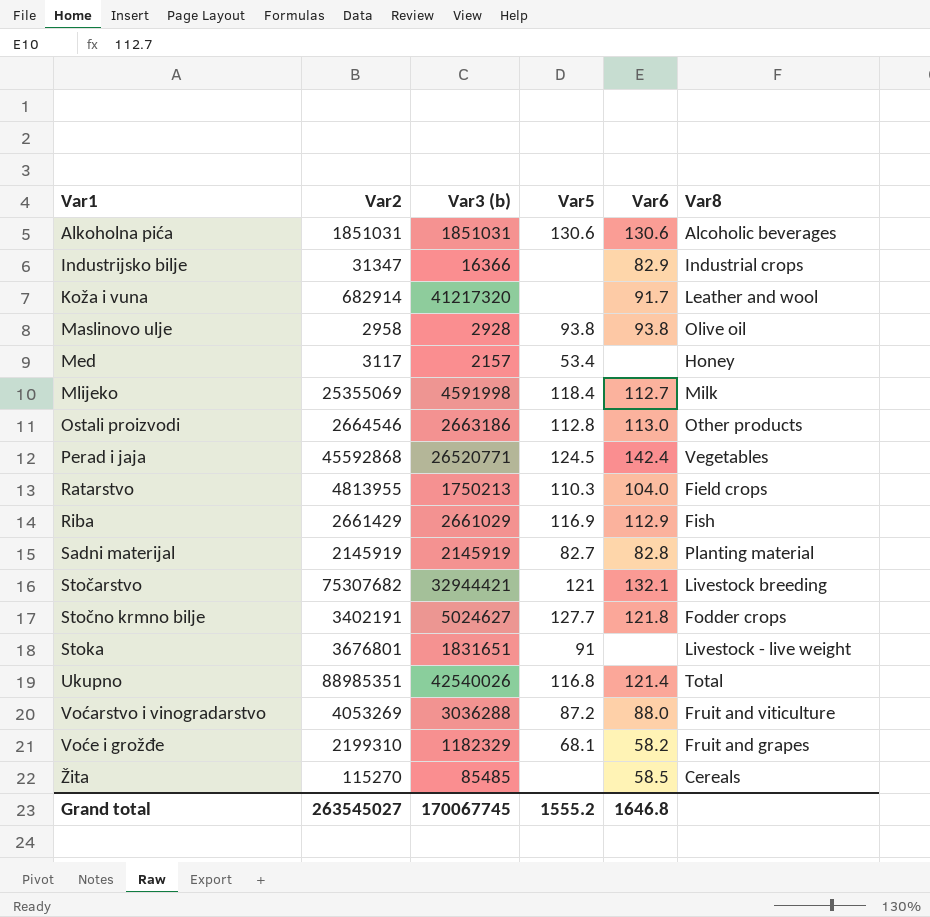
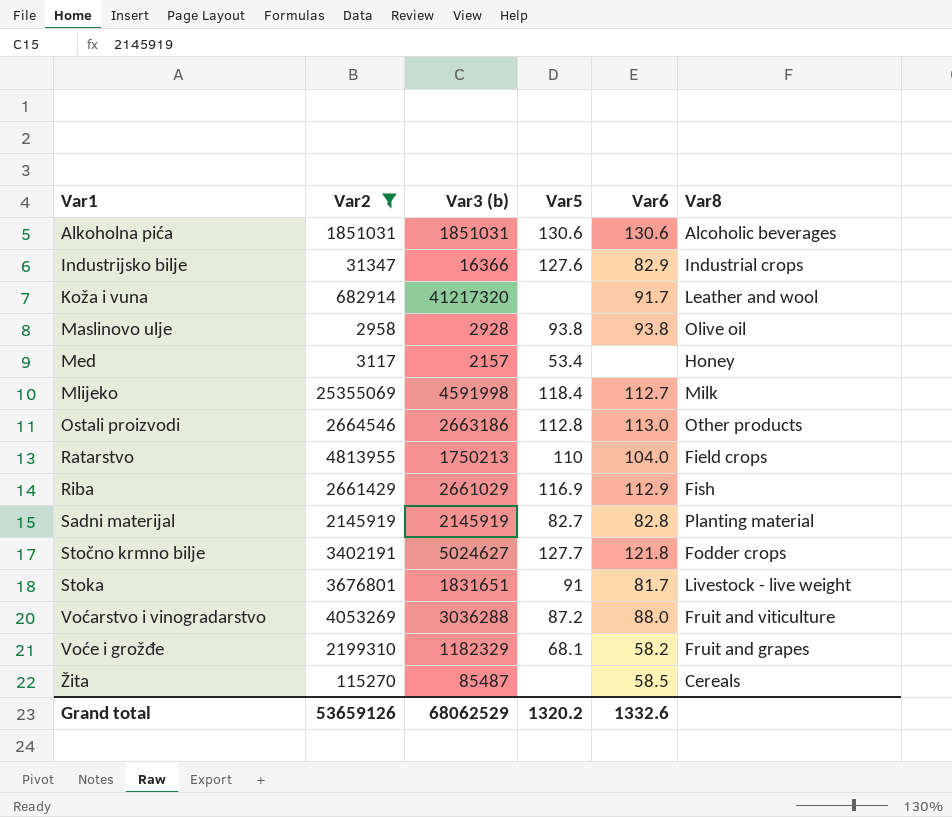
filter: none -> Var2 <= 25355069
Industrijsko bilje | Var5: none -> 127.6
Ratarstvo | Var5: 110.3 -> 110
Stoka | Var6: none -> 81.7
Žita | Var3 (b): 85485 -> 85487
Grand total | Var2: 263545027 -> 53659126
Grand total | Var3 (b): 170067745 -> 68062529
Grand total | Var5: 1555.2 -> 1320.2
Grand total | Var6: 1646.8 -> 1332.6

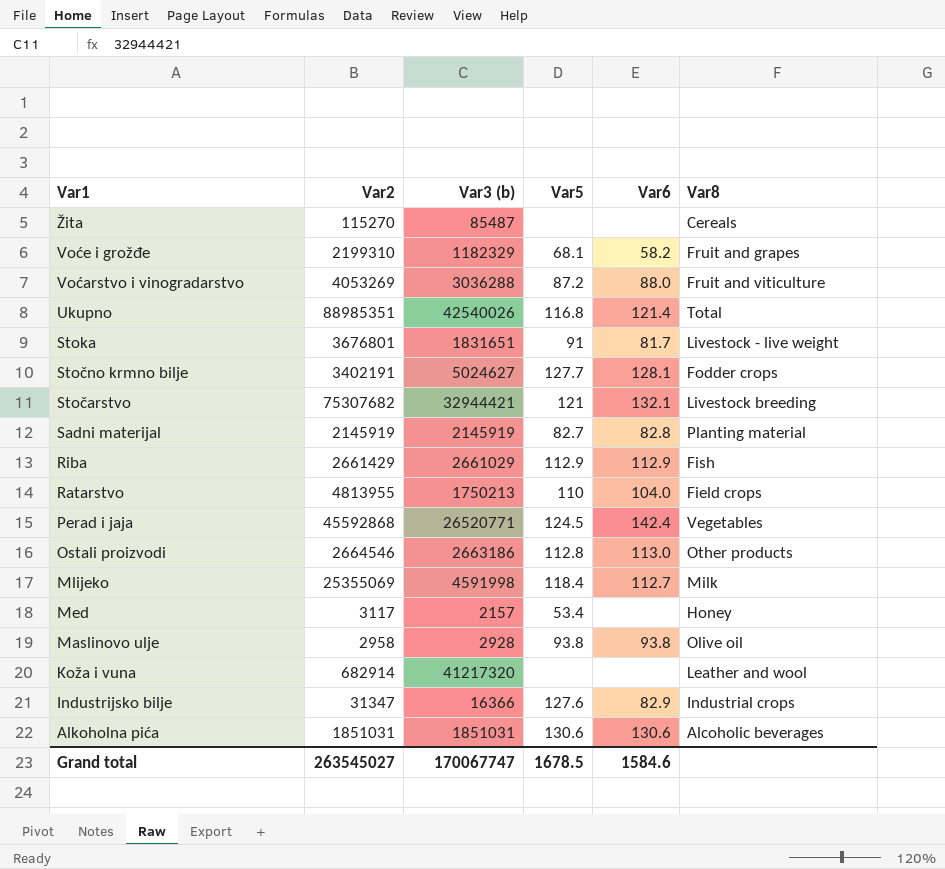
filter: Var2 <= 25355069 -> none
row order: Var1 ascending -> Var1 descending
Žita | Var6: 58.5 -> none
Stočno krmno bilje | Var6: 121.8 -> 128.1
Riba | Var5: 116.9 -> 112.9
Koža i vuna | Var6: 91.7 -> none
Grand total | Var2: 53659126 -> 263545027
Grand total | Var3 (b): 68062529 -> 170067747
Grand total | Var5: 1320.2 -> 1678.5
Grand total | Var6: 1332.6 -> 1584.6

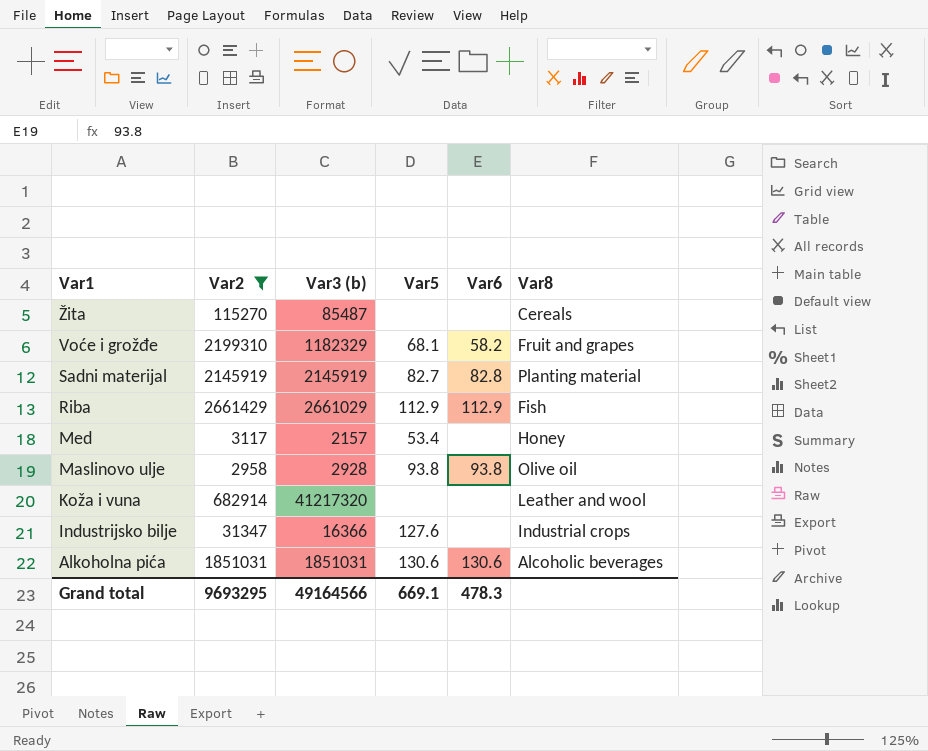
filter: none -> Var2 <= 2661429
Industrijsko bilje | Var6: 82.9 -> none
Grand total | Var2: 263545027 -> 9693295
Grand total | Var3 (b): 170067747 -> 49164566
Grand total | Var5: 1678.5 -> 669.1
Grand total | Var6: 1584.6 -> 478.3

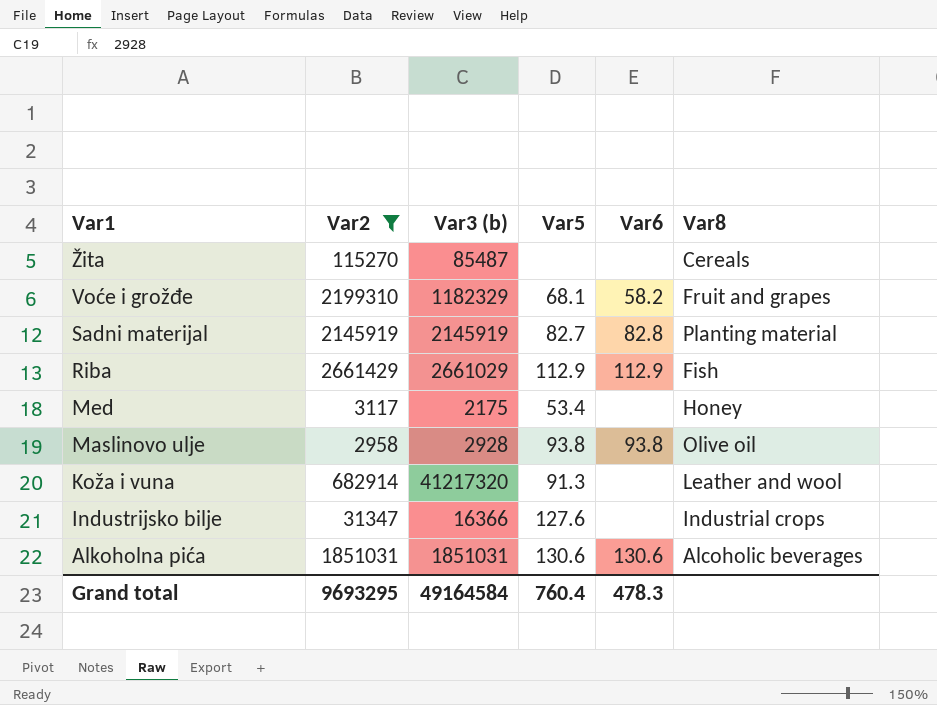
Med | Var3 (b): 2157 -> 2175
Koža i vuna | Var5: none -> 91.3
Grand total | Var3 (b): 49164566 -> 49164584
Grand total | Var5: 669.1 -> 760.4

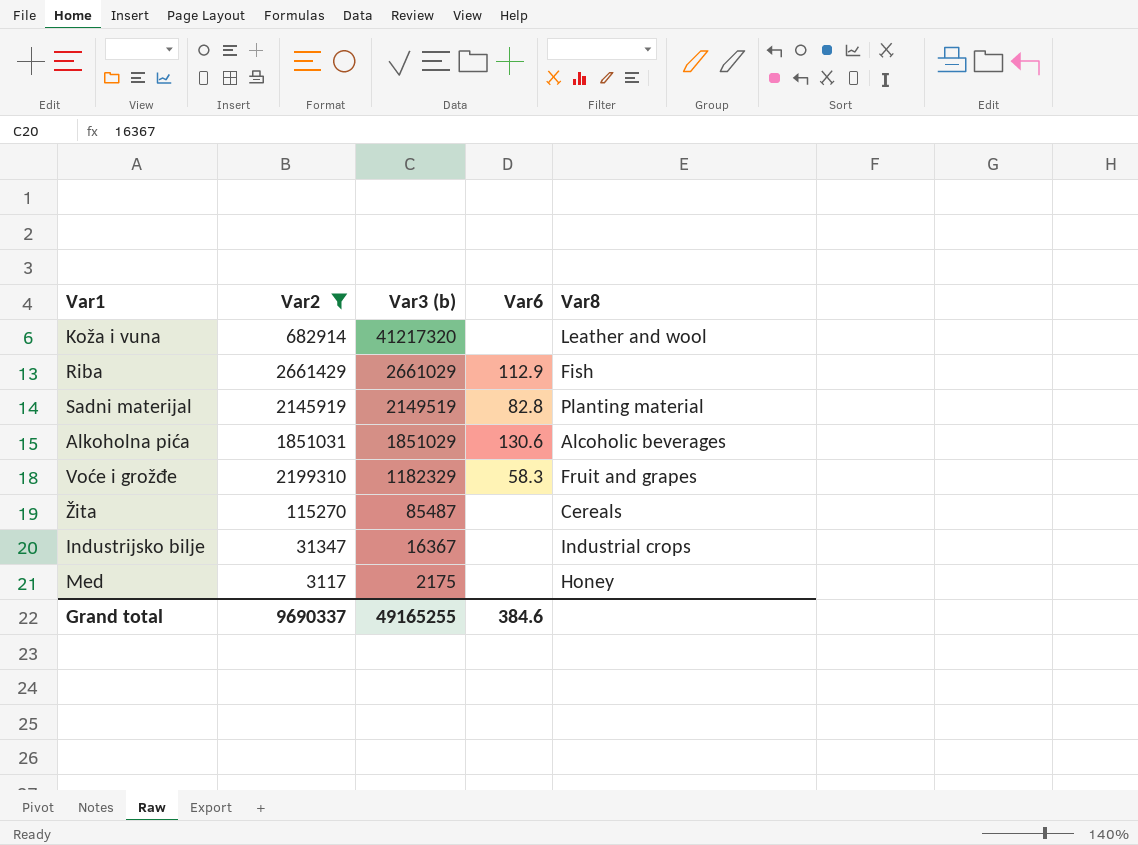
row order: Var1 descending -> Var3 (b) descending
column Var5 | position: 4 -> none
row Maslinovo ulje: 2958 | 2928 | 93.8 | 93.8 | Olive oil -> none
Sadni materijal | Var3 (b): 2145919 -> 2149519
Alkoholna pića | Var3 (b): 1851031 -> 1851029
Voće i grožđe | Var6: 58.2 -> 58.3
Industrijsko bilje | Var3 (b): 16366 -> 16367
Grand total | Var2: 9693295 -> 9690337
Grand total | Var3 (b): 49164584 -> 49165255
Grand total | Var6: 478.3 -> 384.6

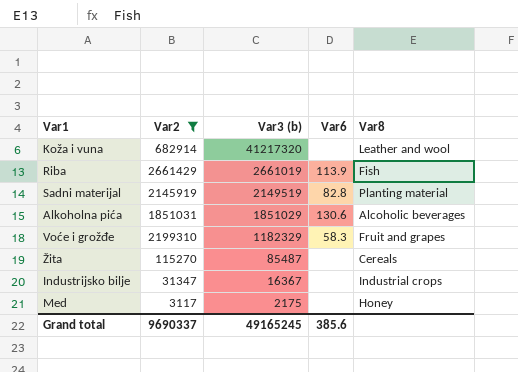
Riba | Var3 (b): 2661029 -> 2661019
Riba | Var6: 112.9 -> 113.9
Grand total | Var3 (b): 49165255 -> 49165245
Grand total | Var6: 384.6 -> 385.6

